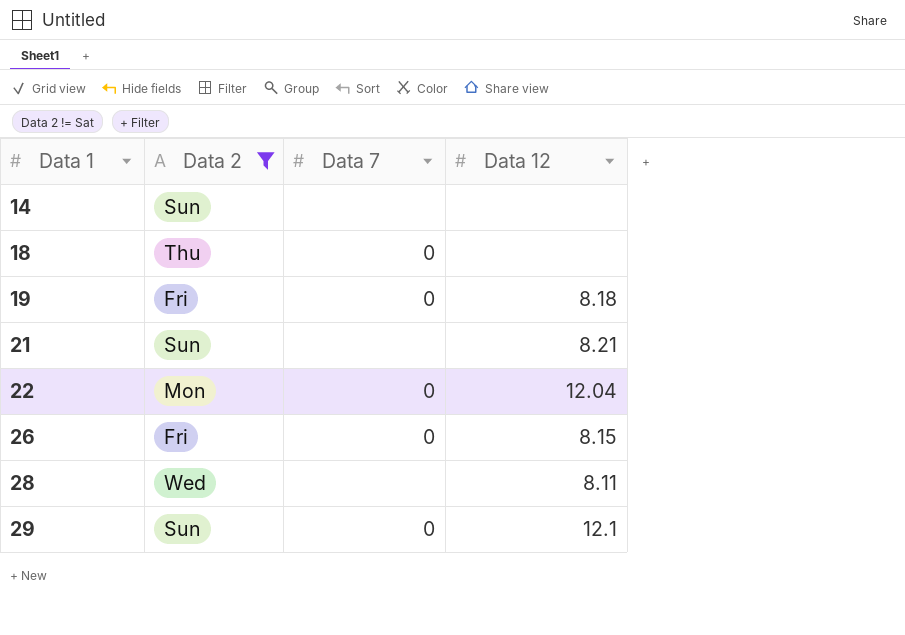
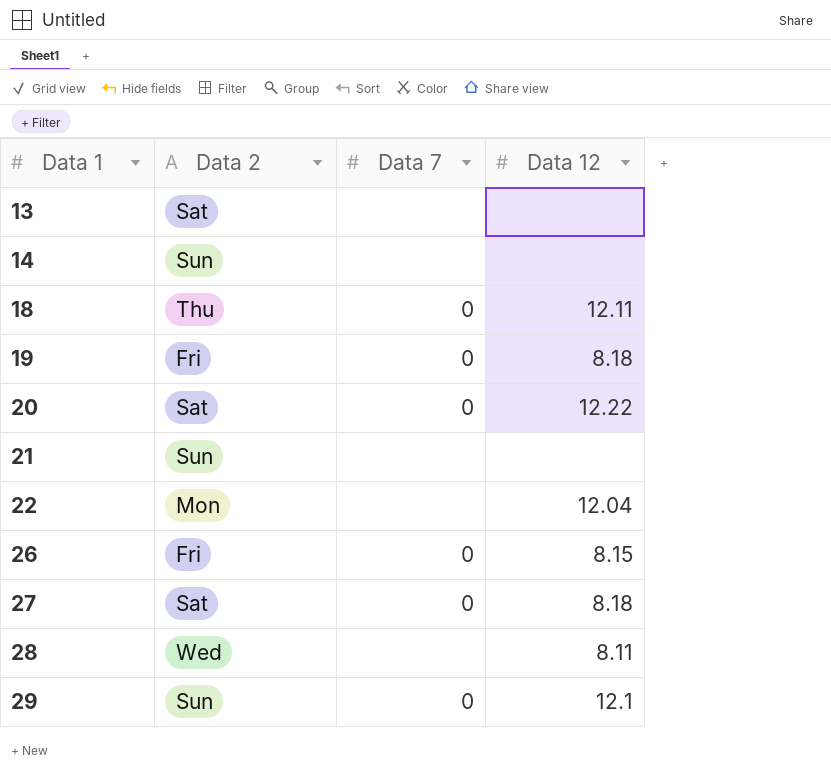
filter: Data 2 != Sat -> none
18 | Data 12: none -> 12.11
21 | Data 12: 8.21 -> none
22 | Data 7: 0 -> none

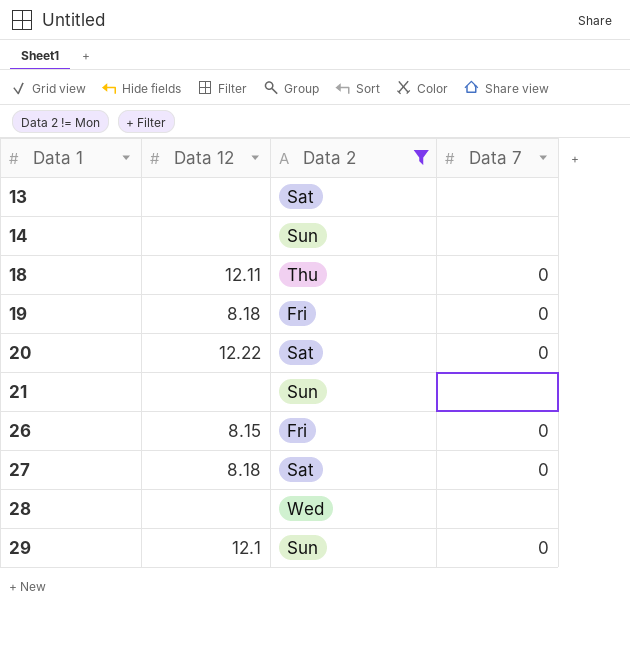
filter: none -> Data 2 != Mon
column Data 12 | position: 4 -> 2
28 | Data 12: 8.11 -> none

